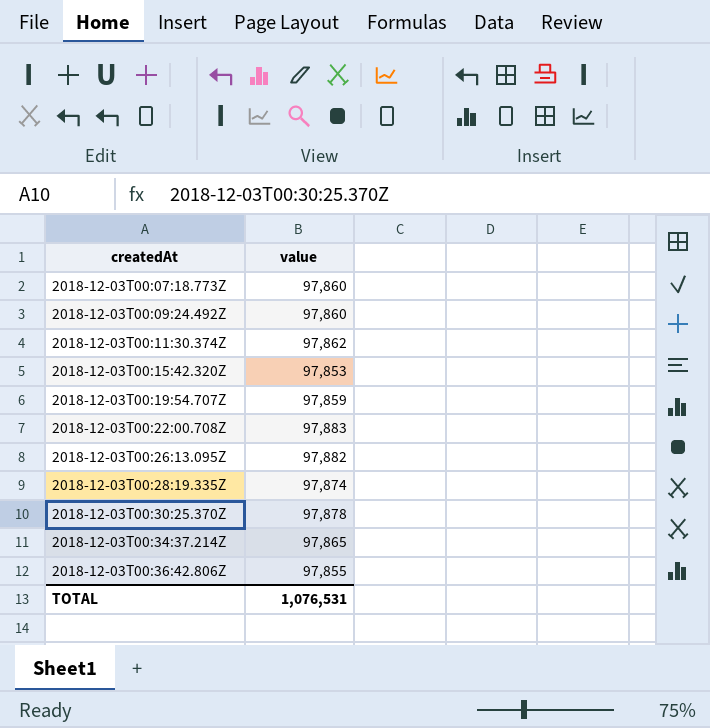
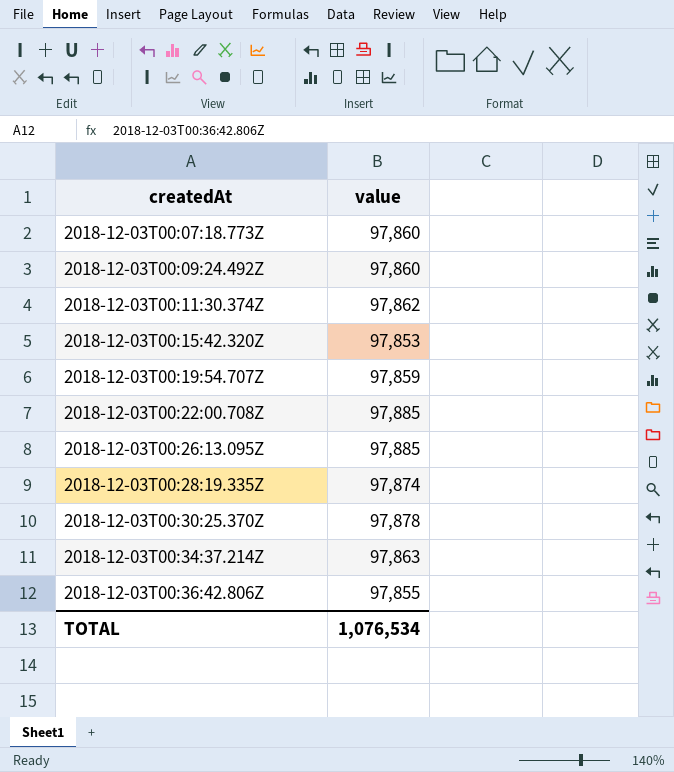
2018-12-03T00:22:00.708Z | value: 97,883 -> 97,885
2018-12-03T00:26:13.095Z | value: 97,882 -> 97,885
2018-12-03T00:34:37.214Z | value: 97,865 -> 97,863
TOTAL | value: 1,076,531 -> 1,076,534

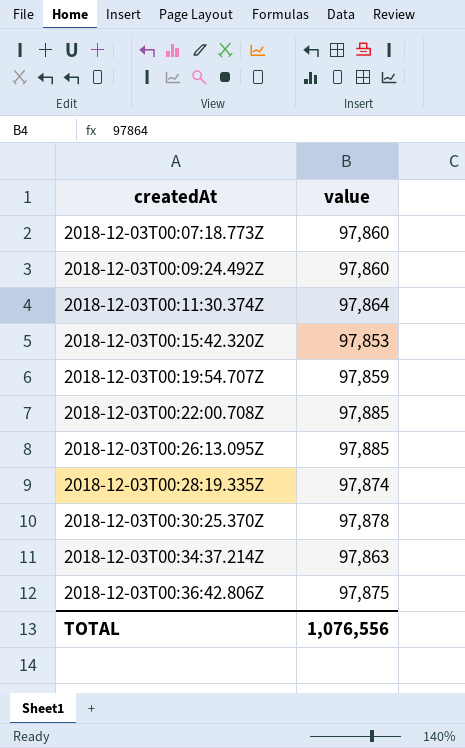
2018-12-03T00:11:30.374Z | value: 97,862 -> 97,864
2018-12-03T00:36:42.806Z | value: 97,855 -> 97,875
TOTAL | value: 1,076,534 -> 1,076,556

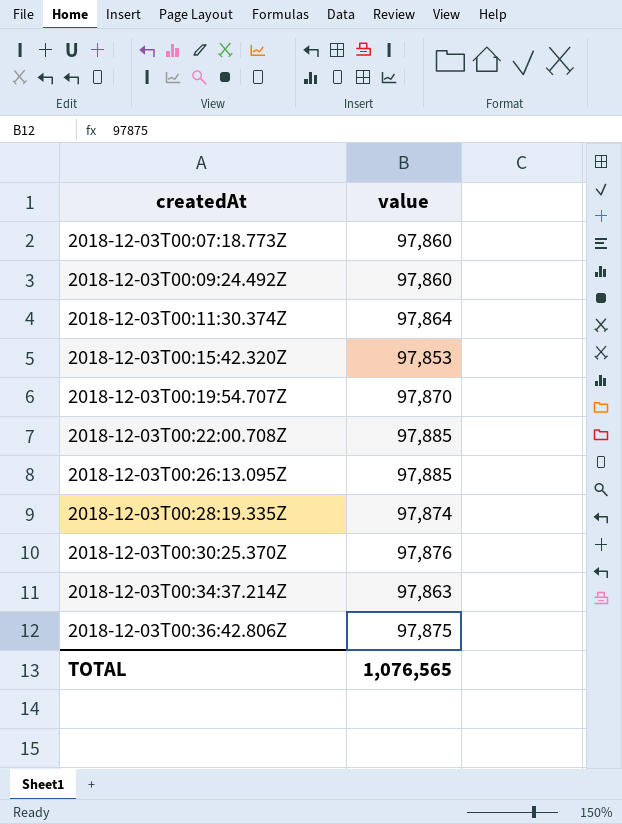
2018-12-03T00:19:54.707Z | value: 97,859 -> 97,870
2018-12-03T00:30:25.370Z | value: 97,878 -> 97,876
TOTAL | value: 1,076,556 -> 1,076,565

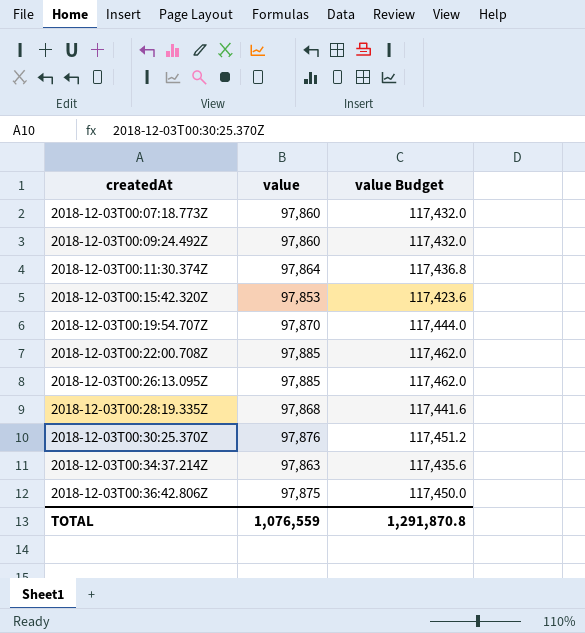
column value Budget | formula: none -> [value] * 1.2
2018-12-03T00:28:19.335Z | value: 97,874 -> 97,868
TOTAL | value: 1,076,565 -> 1,076,559

